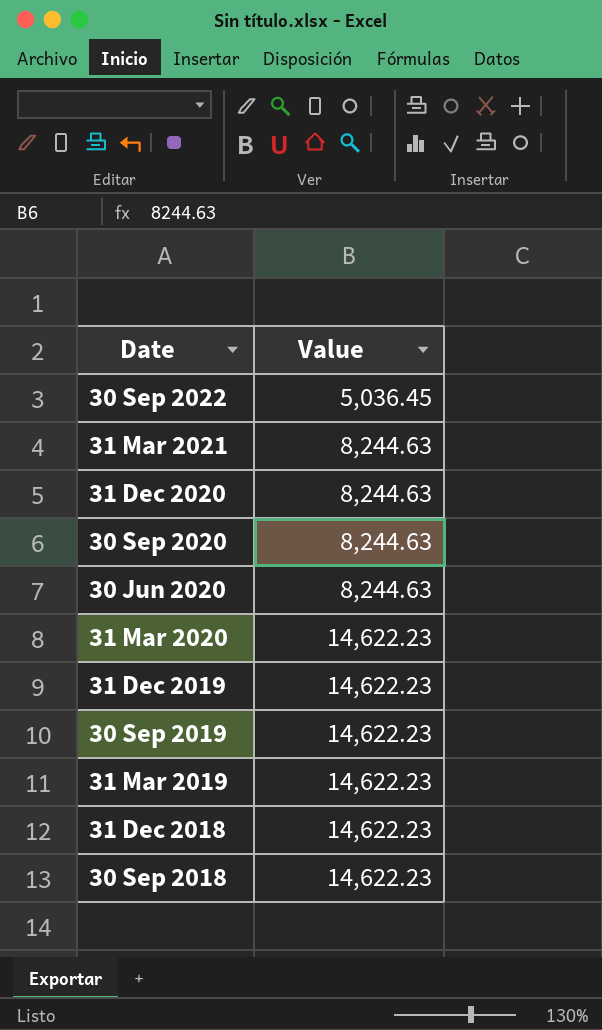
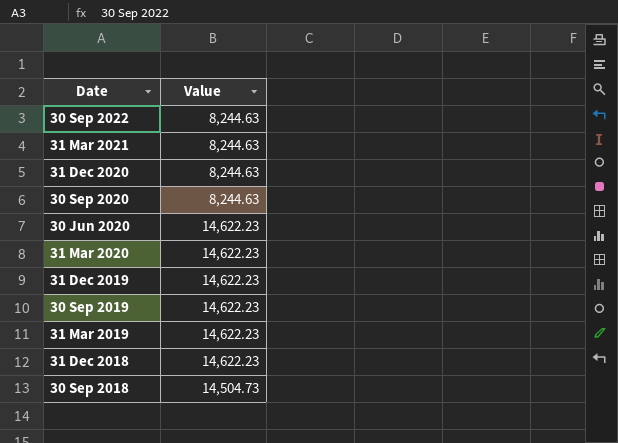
30 Sep 2022 | Value: 5,036.45 -> 8,244.63
30 Jun 2020 | Value: 8,244.63 -> 14,622.23
30 Sep 2018 | Value: 14,622.23 -> 14,504.73

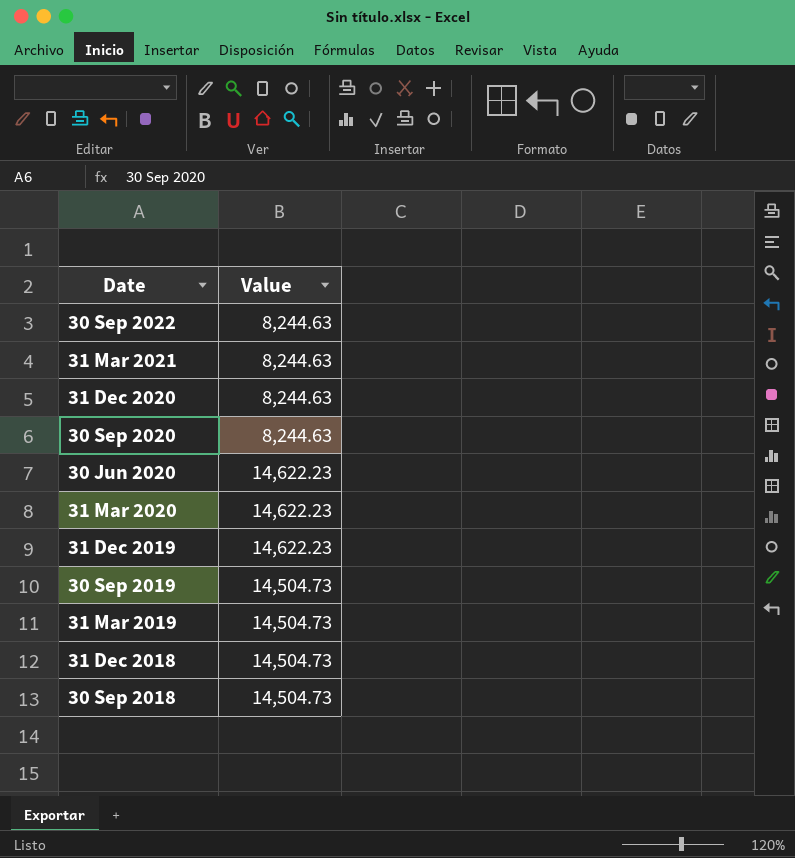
30 Sep 2019 | Value: 14,622.23 -> 14,504.73
31 Mar 2019 | Value: 14,622.23 -> 14,504.73
31 Dec 2018 | Value: 14,622.23 -> 14,504.73

